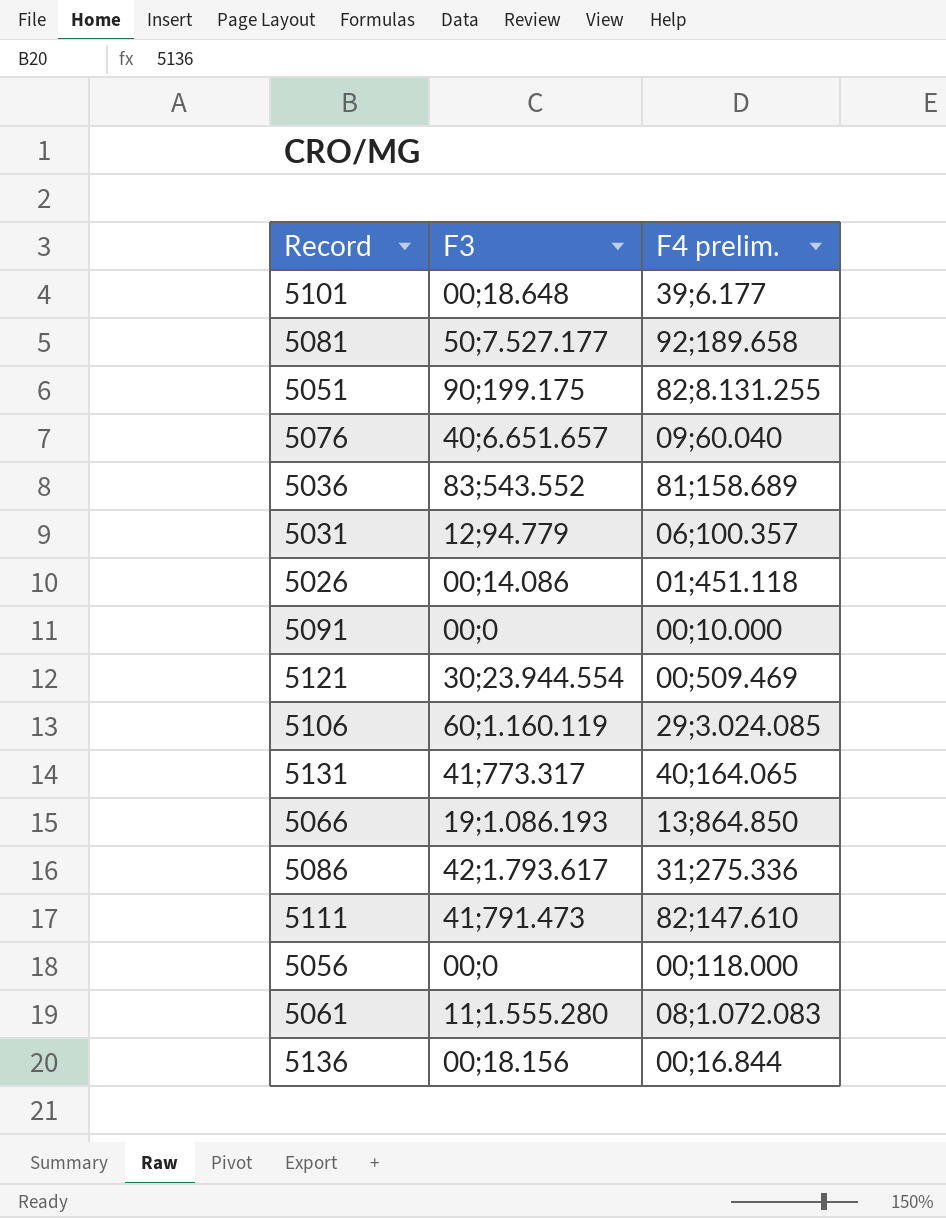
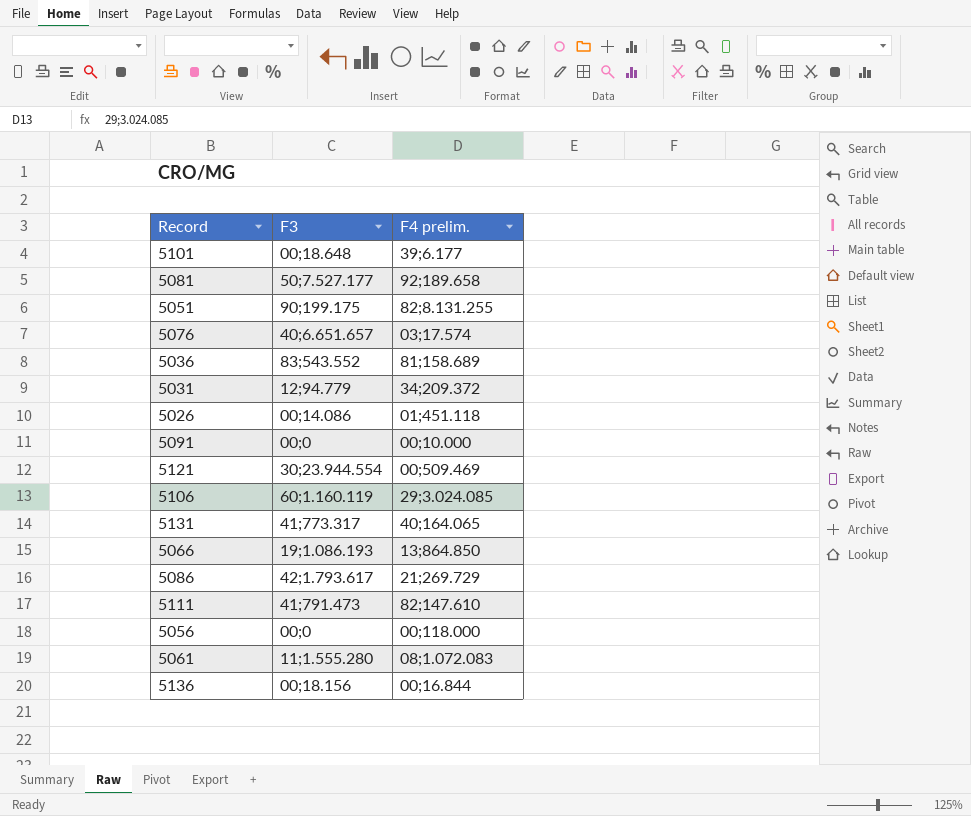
5076 | F4 prelim.: 09;60.040 -> 03;17.574
5031 | F4 prelim.: 06;100.357 -> 34;209.372
5086 | F4 prelim.: 31;275.336 -> 21;269.729

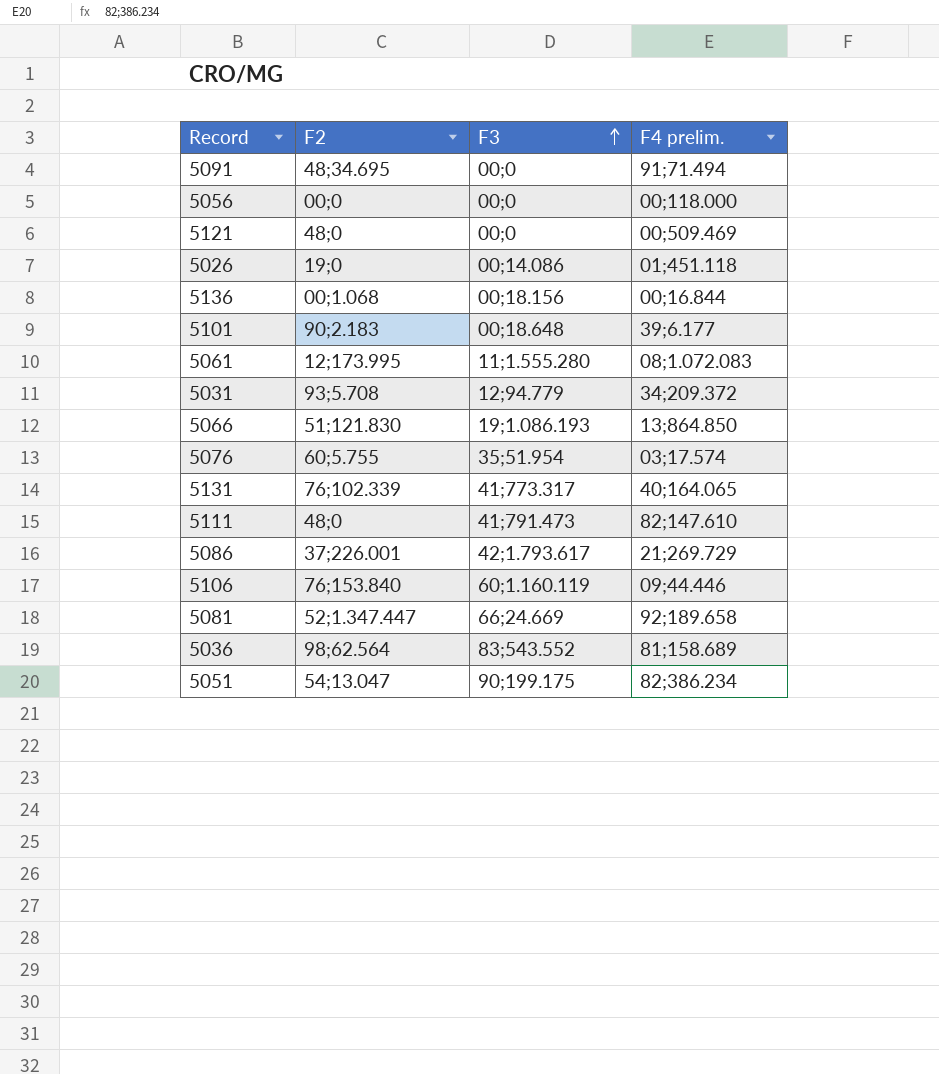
row order: none -> F3 ascending
column F2 | position: none -> 2
5091 | F4 prelim.: 00;10.000 -> 91;71.494
5121 | F3: 30;23.944.554 -> 00;0
5076 | F3: 40;6.651.657 -> 35;51.954
5106 | F4 prelim.: 29;3.024.085 -> 09;44.446
5081 | F3: 50;7.527.177 -> 66;24.669
5051 | F4 prelim.: 82;8.131.255 -> 82;386.234

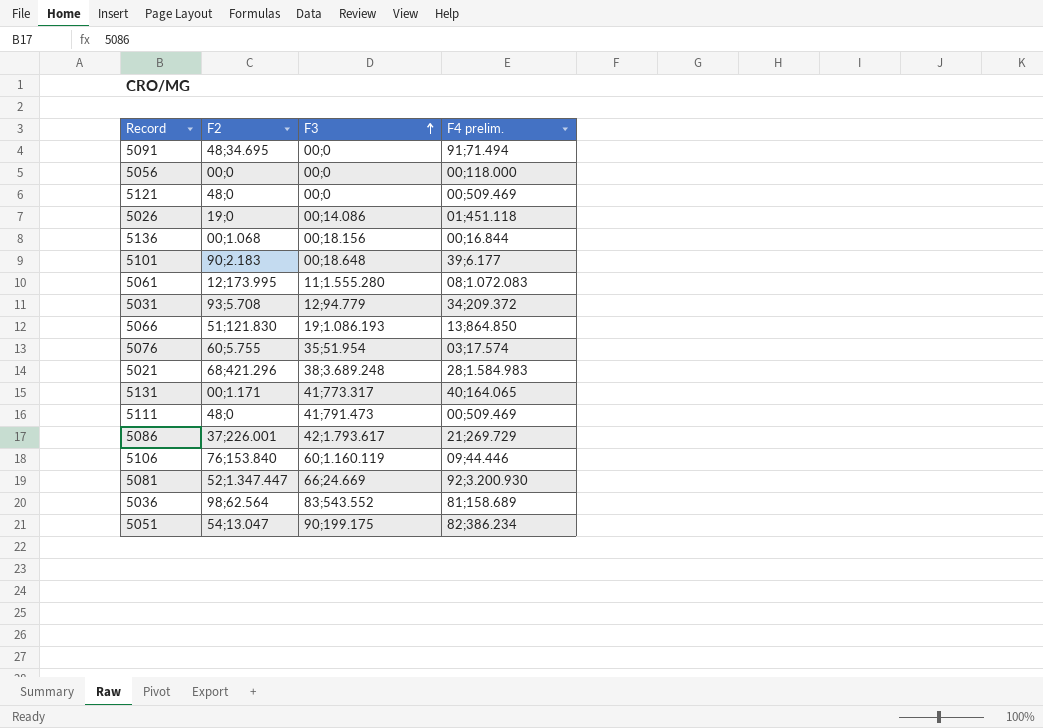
row 5021: none -> 68;421.296 | 38;3.689.248 | 28;1.584.983
5131 | F2: 76;102.339 -> 00;1.171
5111 | F4 prelim.: 82;147.610 -> 00;509.469
5081 | F4 prelim.: 92;189.658 -> 92;3.200.930

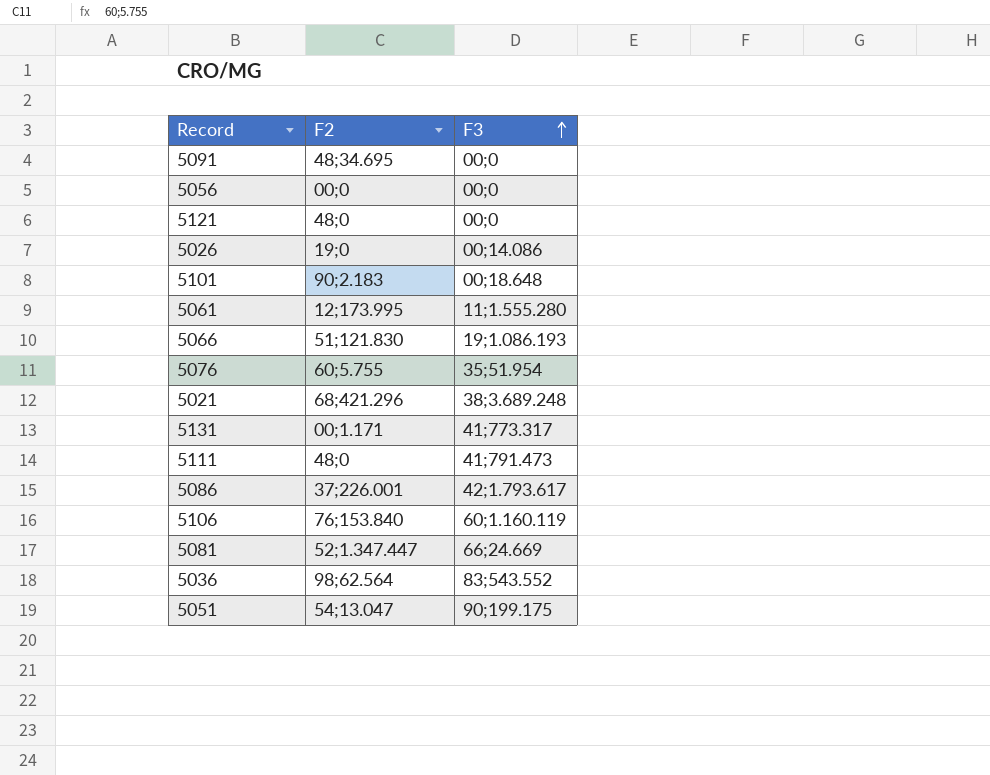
column F4 prelim. | position: 4 -> none
row 5136: 00;1.068 | 00;18.156 | 00;16.844 -> none
row 5031: 93;5.708 | 12;94.779 | 34;209.372 -> none

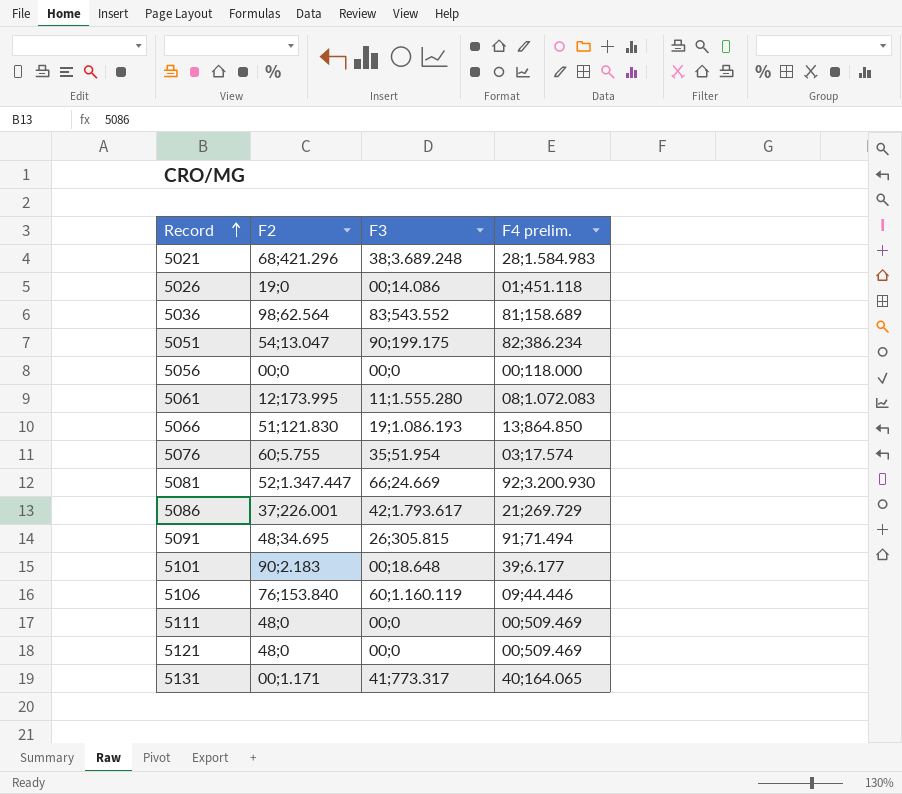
row order: F3 ascending -> Record ascending
column F4 prelim. | position: none -> 4
5091 | F3: 00;0 -> 26;305.815
5111 | F3: 41;791.473 -> 00;0

